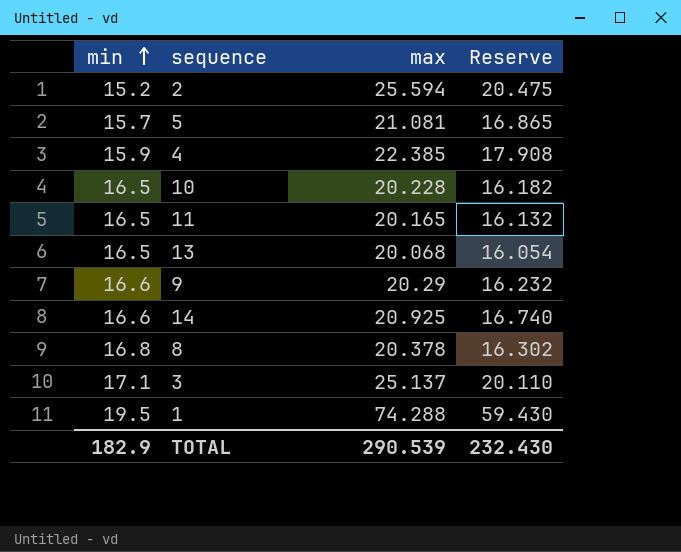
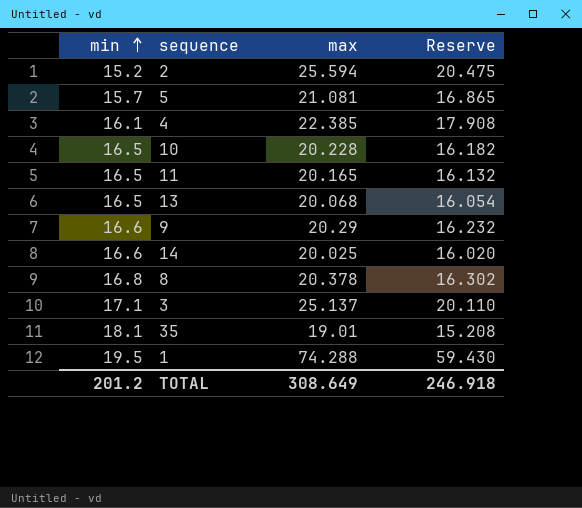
4 | min: 15.9 -> 16.1
14 | max: 20.925 -> 20.025
14 | Reserve: 16.740 -> 16.020
row 35: none -> 18.1 | 19.01 | 15.208
TOTAL | min: 182.9 -> 201.2
TOTAL | max: 290.539 -> 308.649
TOTAL | Reserve: 232.430 -> 246.918

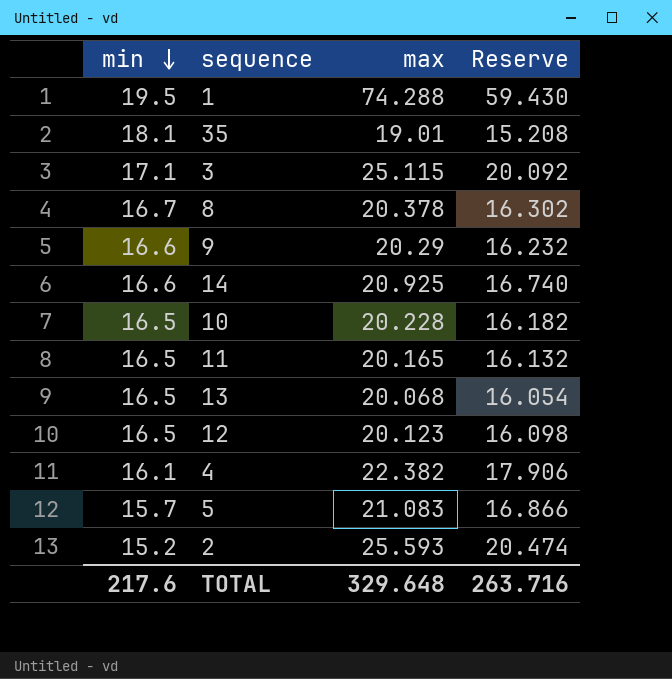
row order: min ascending -> min descending
3 | max: 25.137 -> 25.115
3 | Reserve: 20.110 -> 20.092
8 | min: 16.8 -> 16.7
14 | max: 20.025 -> 20.925
14 | Reserve: 16.020 -> 16.740
row 12: none -> 16.5 | 20.123 | 16.098
4 | max: 22.385 -> 22.382
4 | Reserve: 17.908 -> 17.906
5 | max: 21.081 -> 21.083
5 | Reserve: 16.865 -> 16.866
2 | max: 25.594 -> 25.593
2 | Reserve: 20.475 -> 20.474
TOTAL | min: 201.2 -> 217.6
TOTAL | max: 308.649 -> 329.648
TOTAL | Reserve: 246.918 -> 263.716

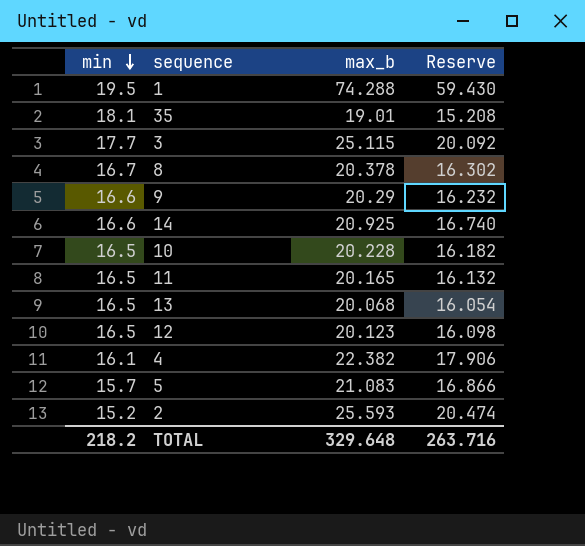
column name: max -> max_b
3 | min: 17.1 -> 17.7
TOTAL | min: 217.6 -> 218.2

